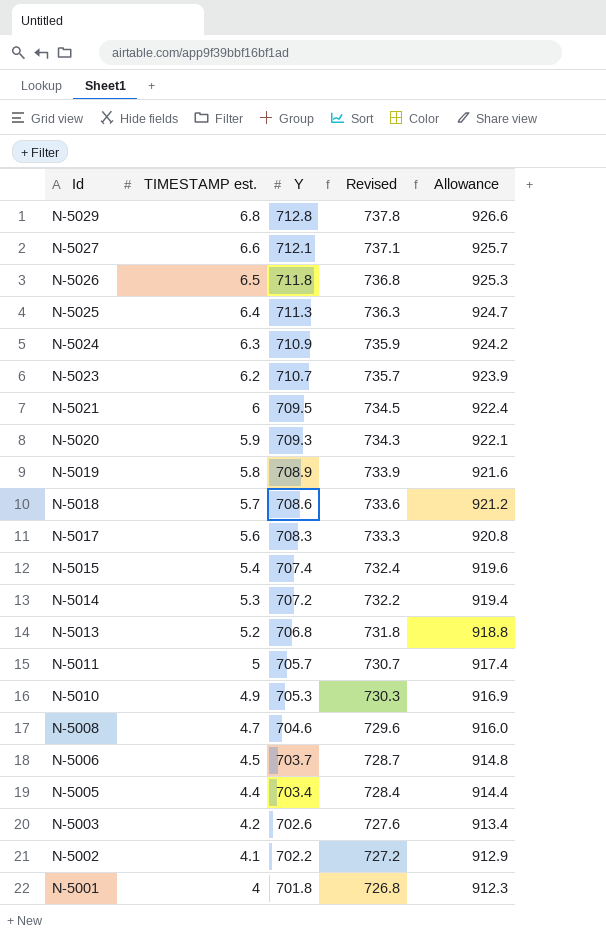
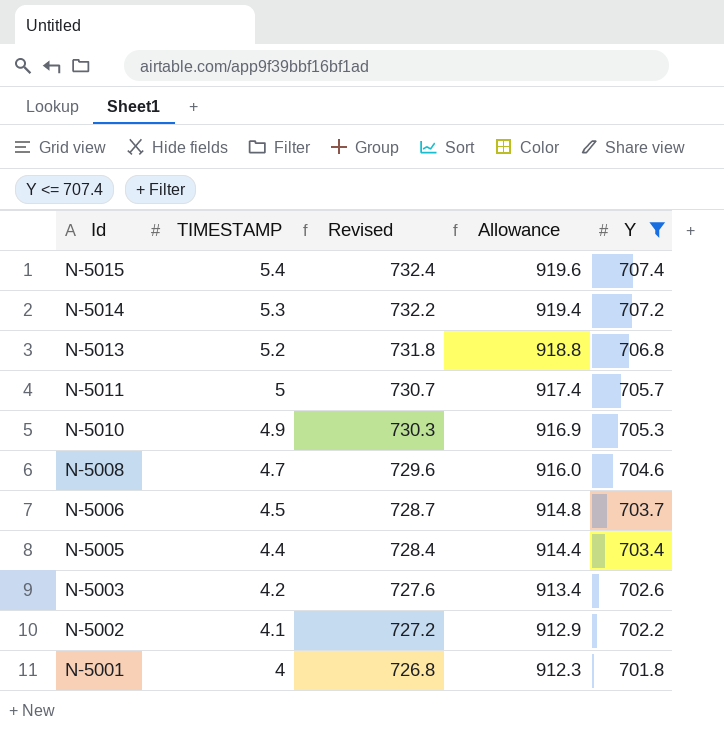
filter: none -> Y <= 707.4
column name: TIMESTAMP est. -> TIMESTAMP
column Y | position: 3 -> 5

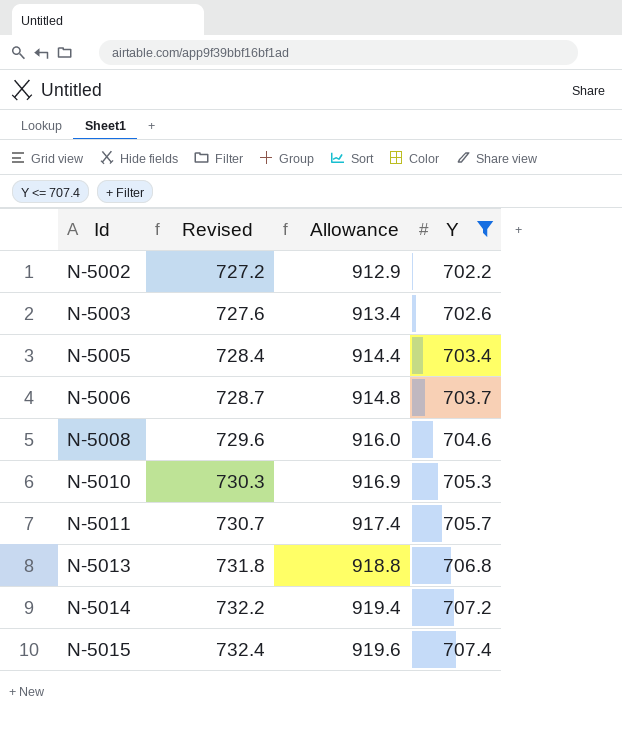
row order: Id descending -> Id ascending
column TIMESTAMP | position: 2 -> none
row N-5001: 4 | 726.8 | 912.3 | 701.8 -> none

